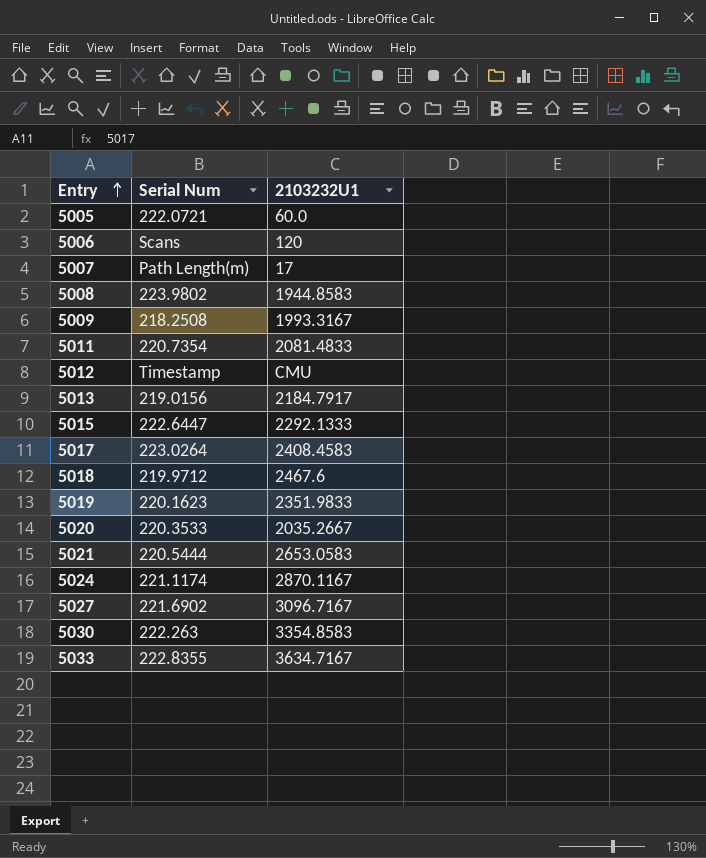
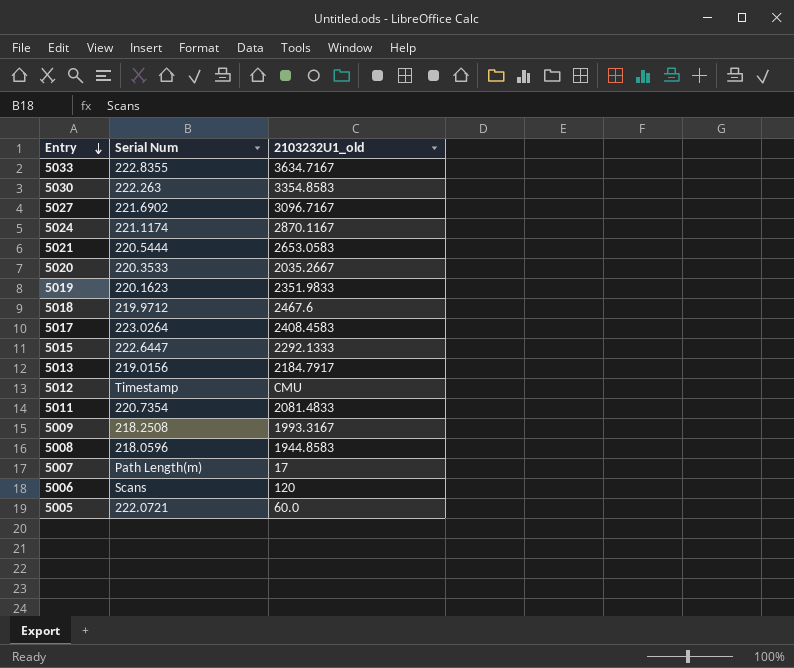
row order: Entry ascending -> Entry descending
column name: 2103232U1 -> 2103232U1_old
5008 | Serial Num: 223.9802 -> 218.0596

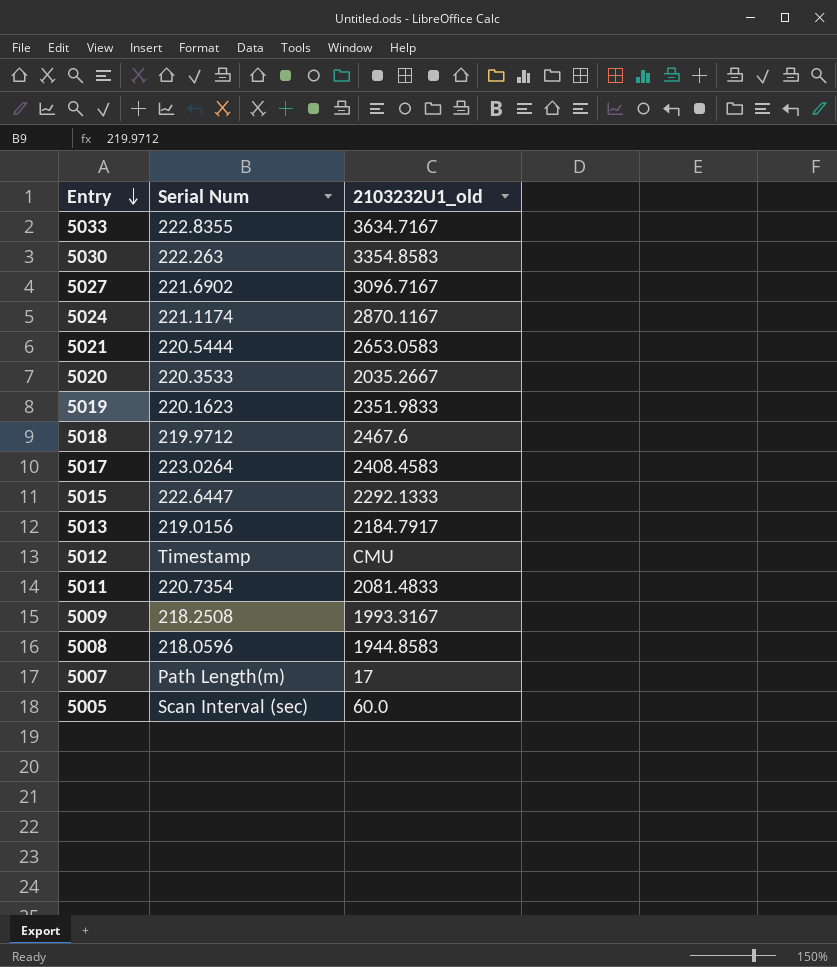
row 5006: Scans | 120 -> none
5005 | Serial Num: 222.0721 -> Scan Interval (sec)

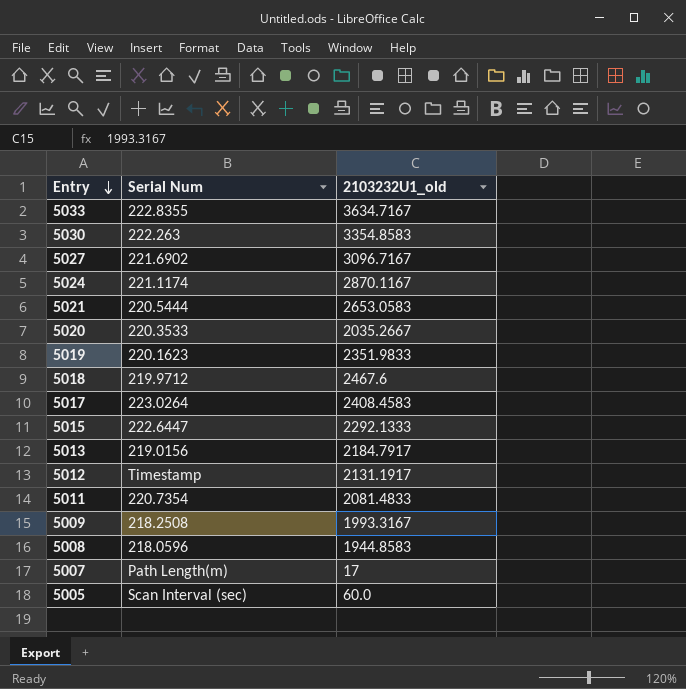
5012 | 2103232U1_old: CMU -> 2131.1917

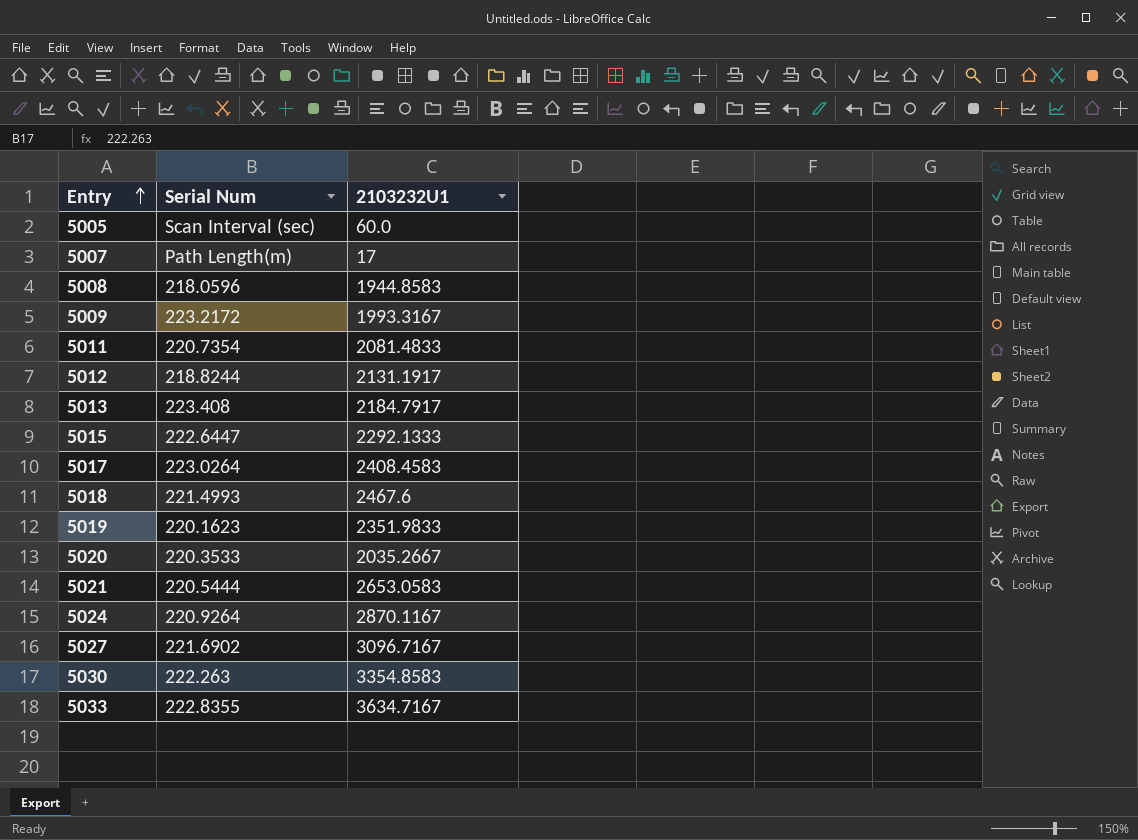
row order: Entry descending -> Entry ascending
column name: 2103232U1_old -> 2103232U1
5009 | Serial Num: 218.2508 -> 223.2172
5012 | Serial Num: Timestamp -> 218.8244
5013 | Serial Num: 219.0156 -> 223.408
5018 | Serial Num: 219.9712 -> 221.4993
5024 | Serial Num: 221.1174 -> 220.9264

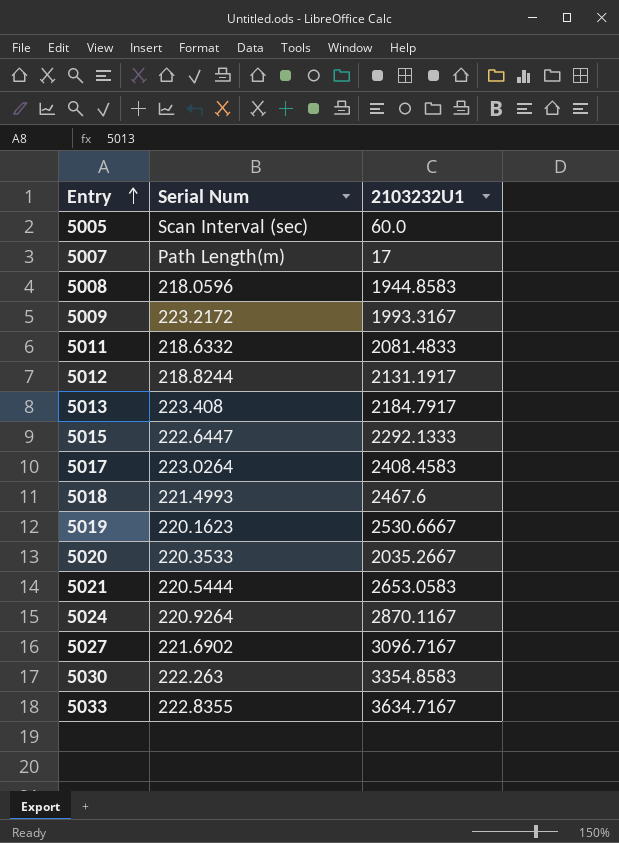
5011 | Serial Num: 220.7354 -> 218.6332
5019 | 2103232U1: 2351.9833 -> 2530.6667

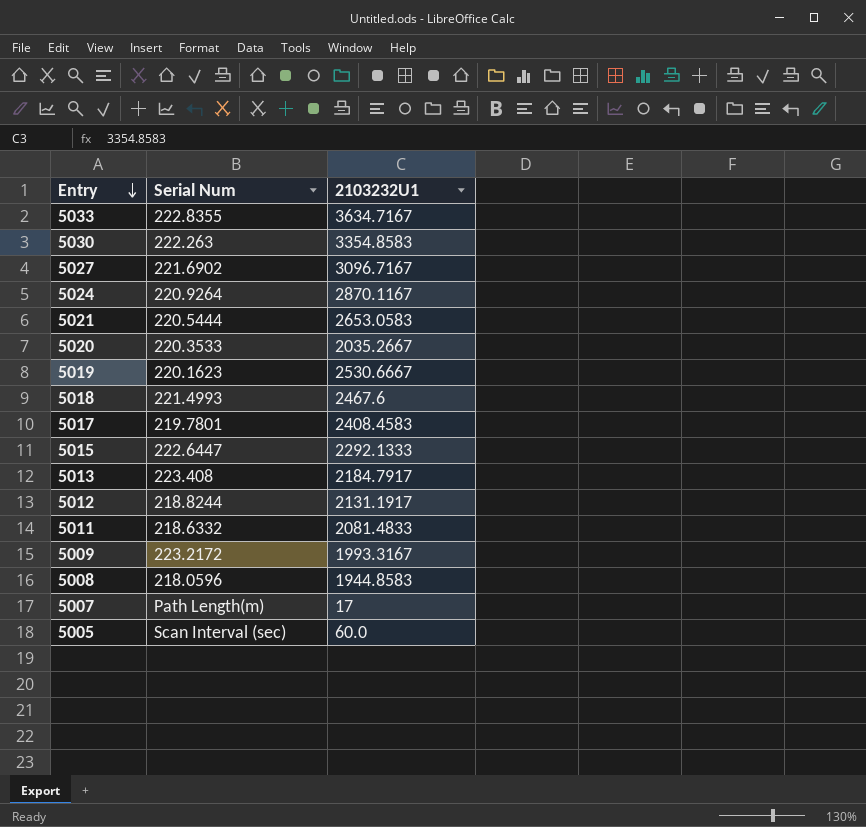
row order: Entry ascending -> Entry descending
5017 | Serial Num: 223.0264 -> 219.7801

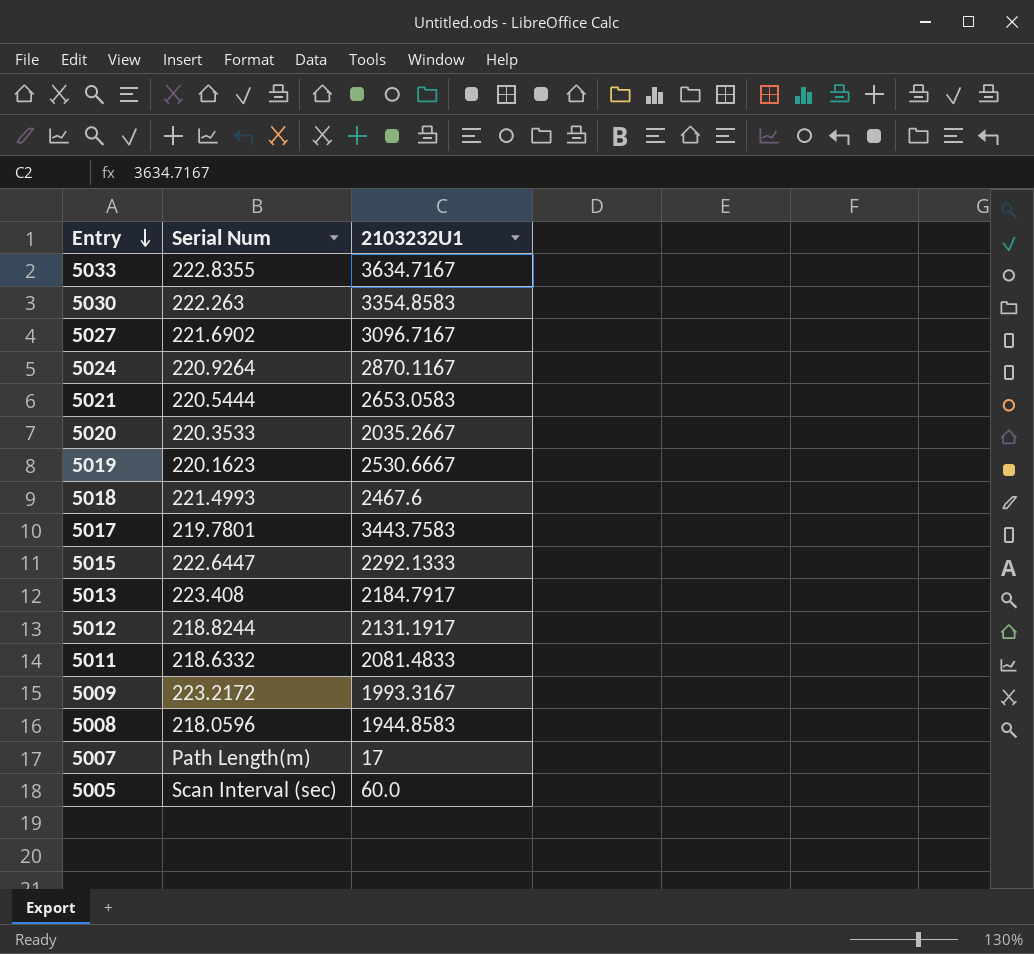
5017 | 2103232U1: 2408.4583 -> 3443.7583

